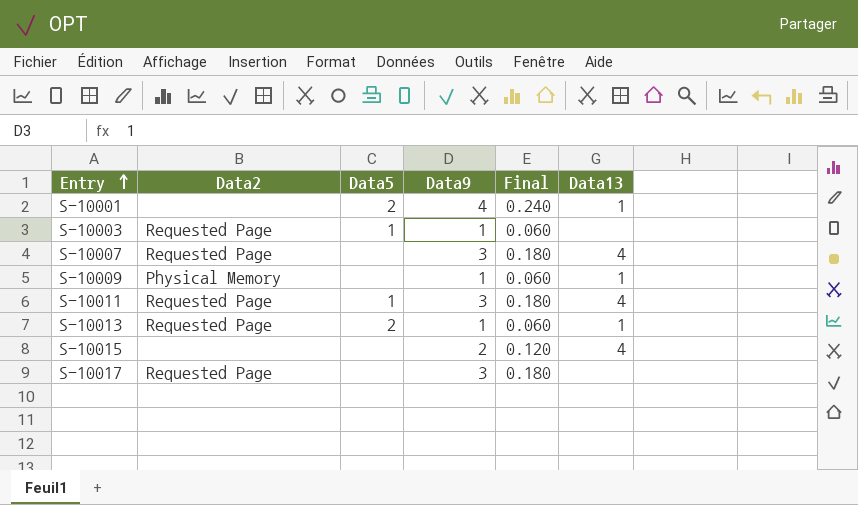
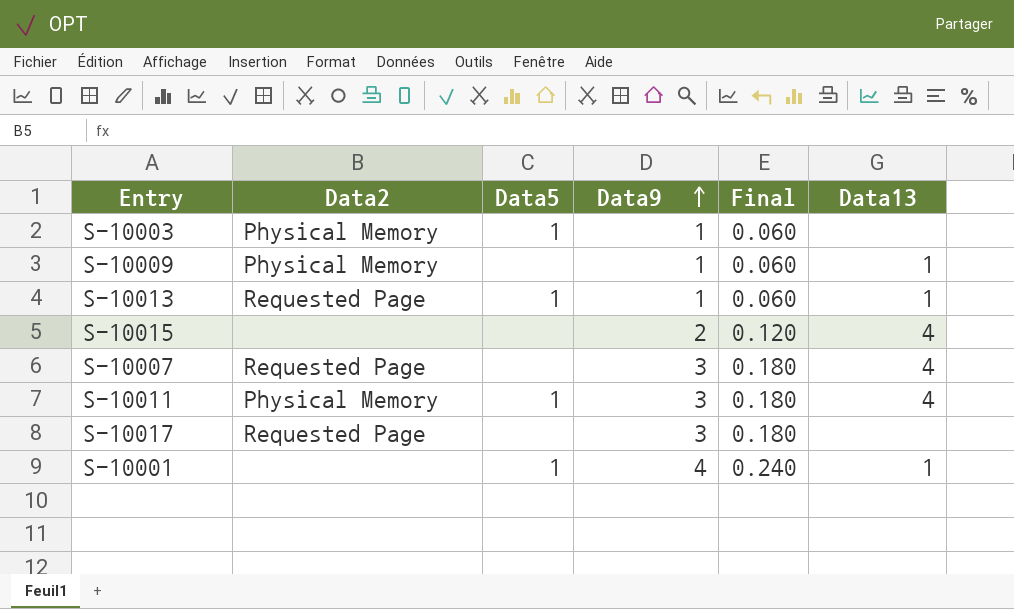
row order: Entry ascending -> Data9 ascending
S-10003 | Data2: Requested Page -> Physical Memory
S-10013 | Data5: 2 -> 1
S-10011 | Data2: Requested Page -> Physical Memory
S-10001 | Data5: 2 -> 1

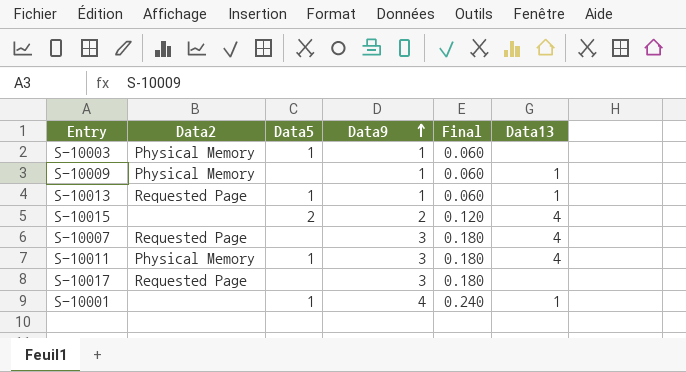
S-10015 | Data5: none -> 2

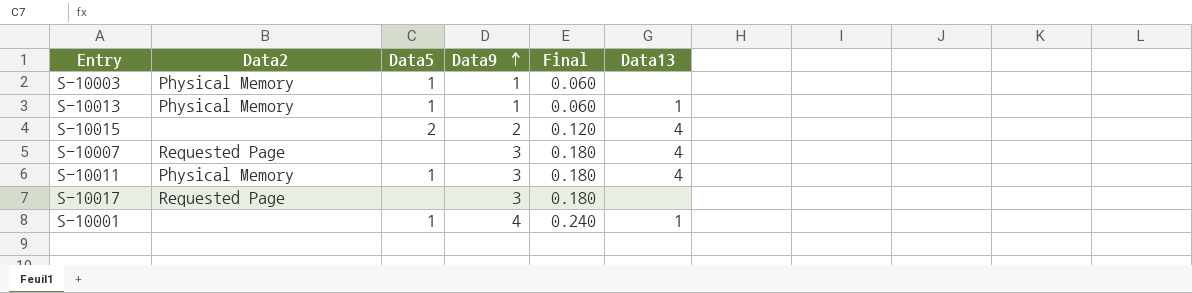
row S-10009: Physical Memory | none | 1 | 0.060 | 1 -> none
S-10013 | Data2: Requested Page -> Physical Memory

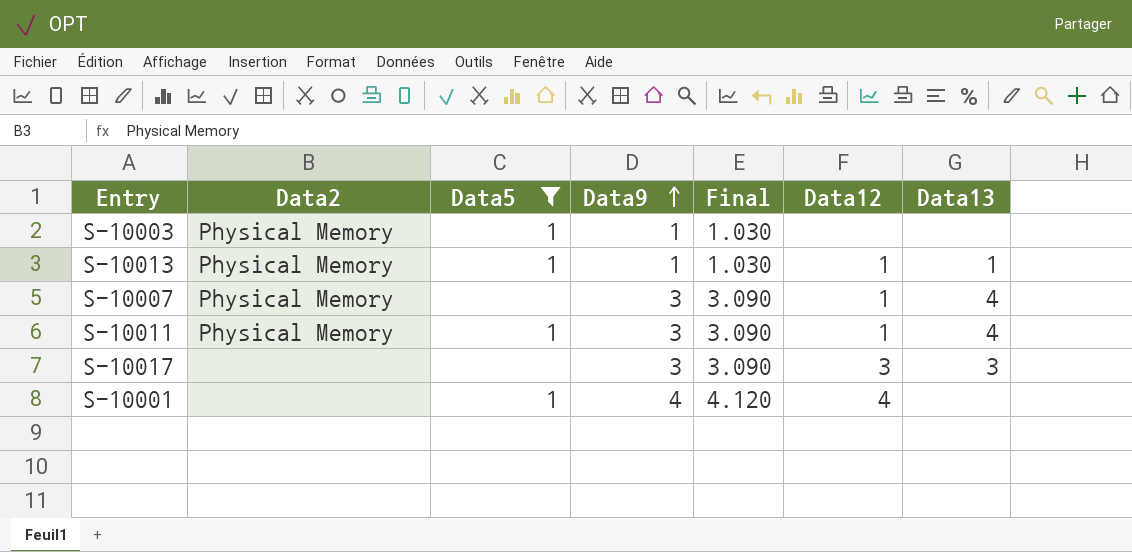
filter: none -> Data5 != 2
column Final | formula: [Data9] * 0.06 -> [Data9] * 1.03
column Data12 | position: none -> 6
S-10007 | Data2: Requested Page -> Physical Memory
S-10017 | Data2: Requested Page -> none
S-10017 | Data13: none -> 3
S-10001 | Data13: 1 -> none

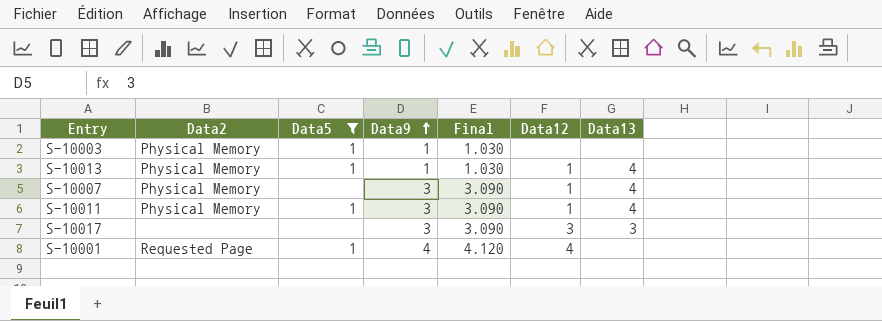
S-10013 | Data13: 1 -> 4
S-10001 | Data2: none -> Requested Page

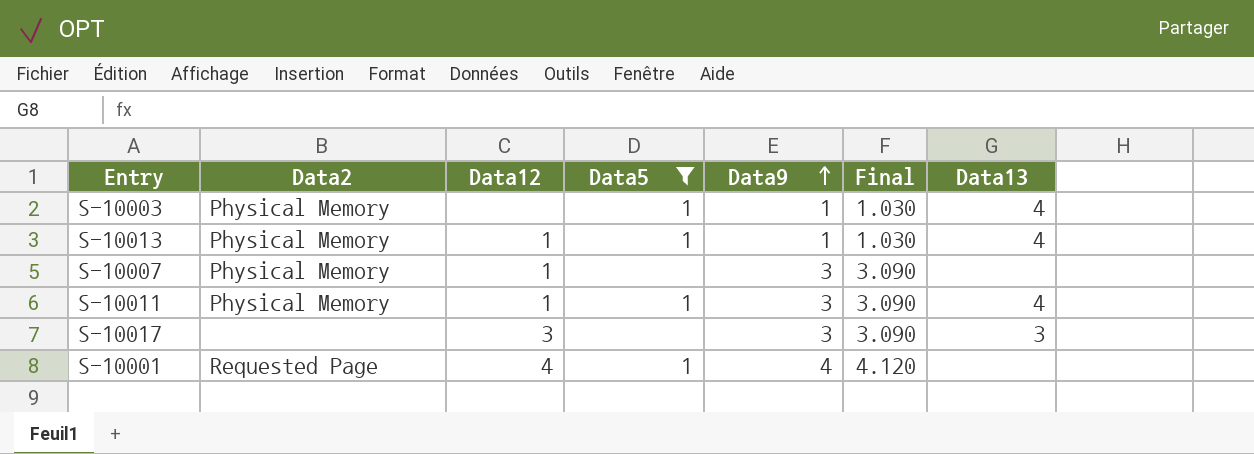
column Data12 | position: 6 -> 3
S-10003 | Data13: none -> 4
S-10007 | Data13: 4 -> none

